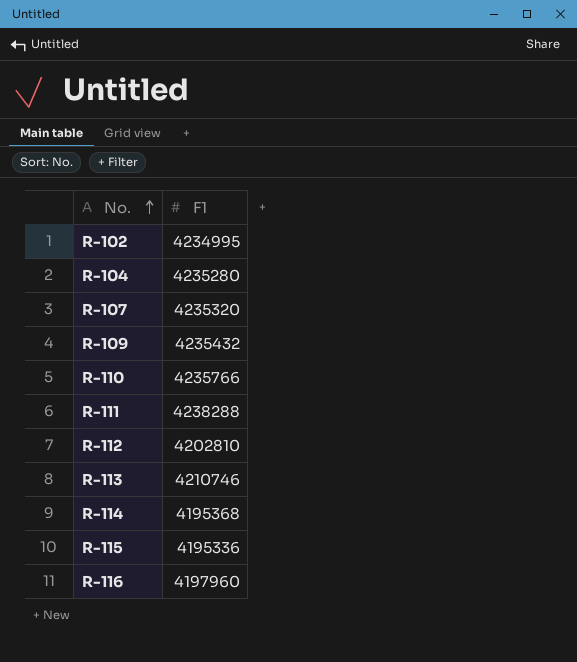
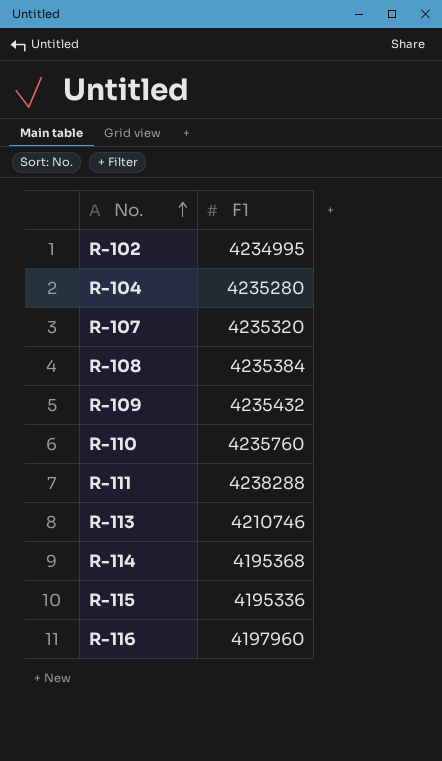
row R-112: 4202810 -> none
row R-108: none -> 4235384
R-110 | F1: 4235766 -> 4235760

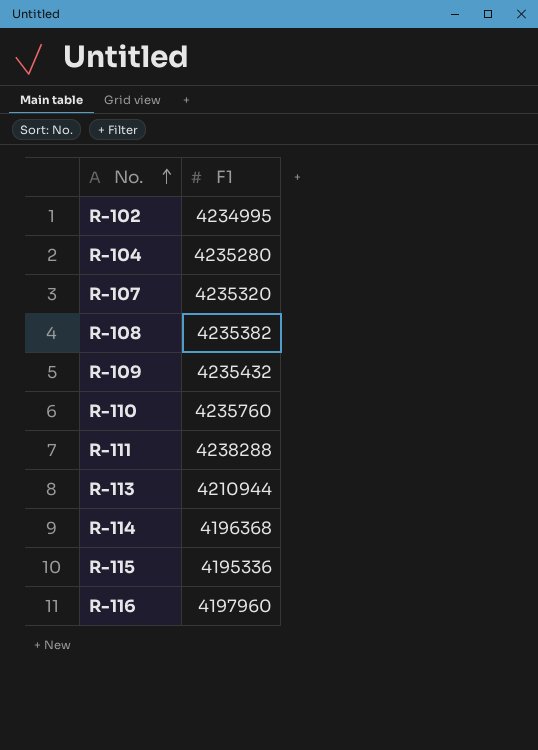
R-108 | F1: 4235384 -> 4235382
R-113 | F1: 4210746 -> 4210944
R-114 | F1: 4195368 -> 4196368

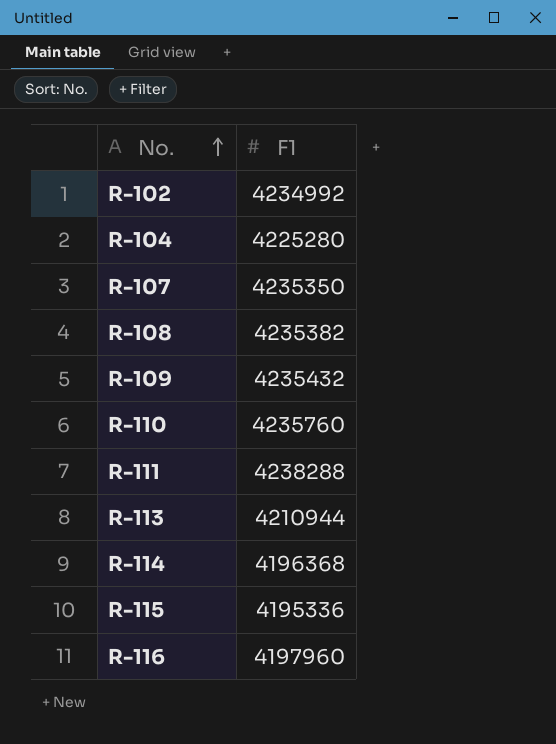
R-102 | F1: 4234995 -> 4234992
R-104 | F1: 4235280 -> 4225280
R-107 | F1: 4235320 -> 4235350

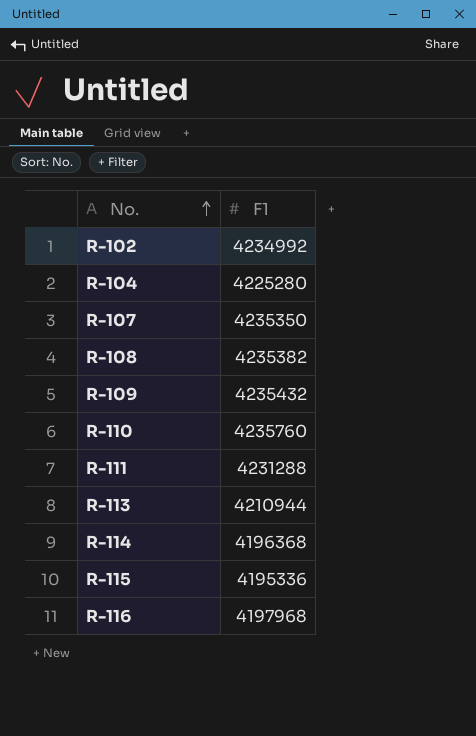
R-111 | F1: 4238288 -> 4231288
R-116 | F1: 4197960 -> 4197968

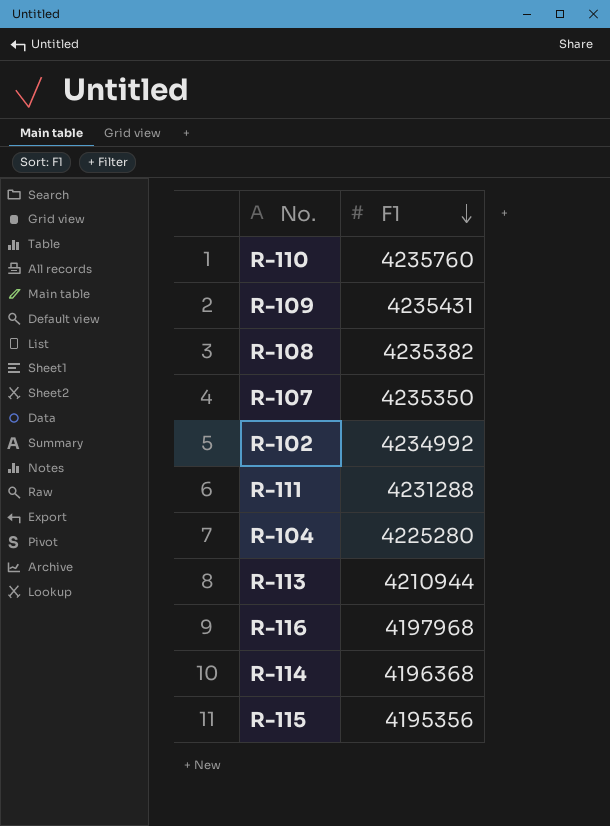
row order: No. ascending -> F1 descending
R-109 | F1: 4235432 -> 4235431
R-115 | F1: 4195336 -> 4195356

